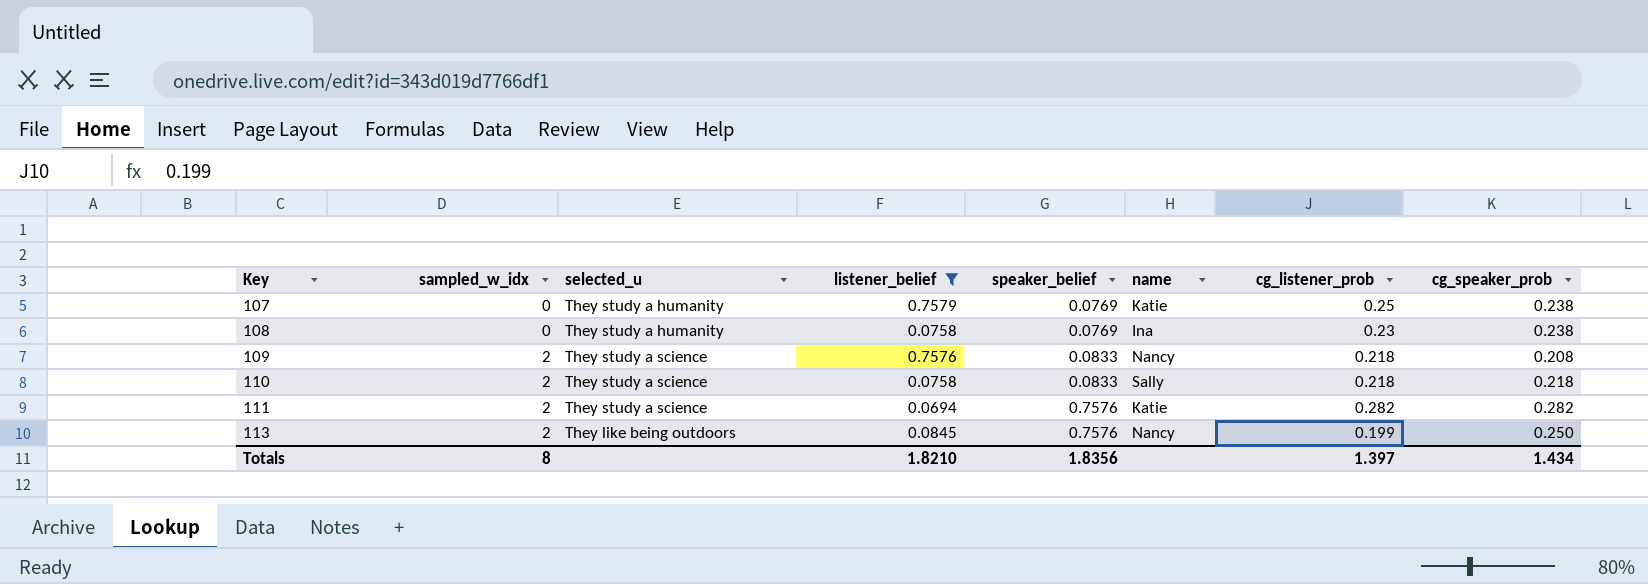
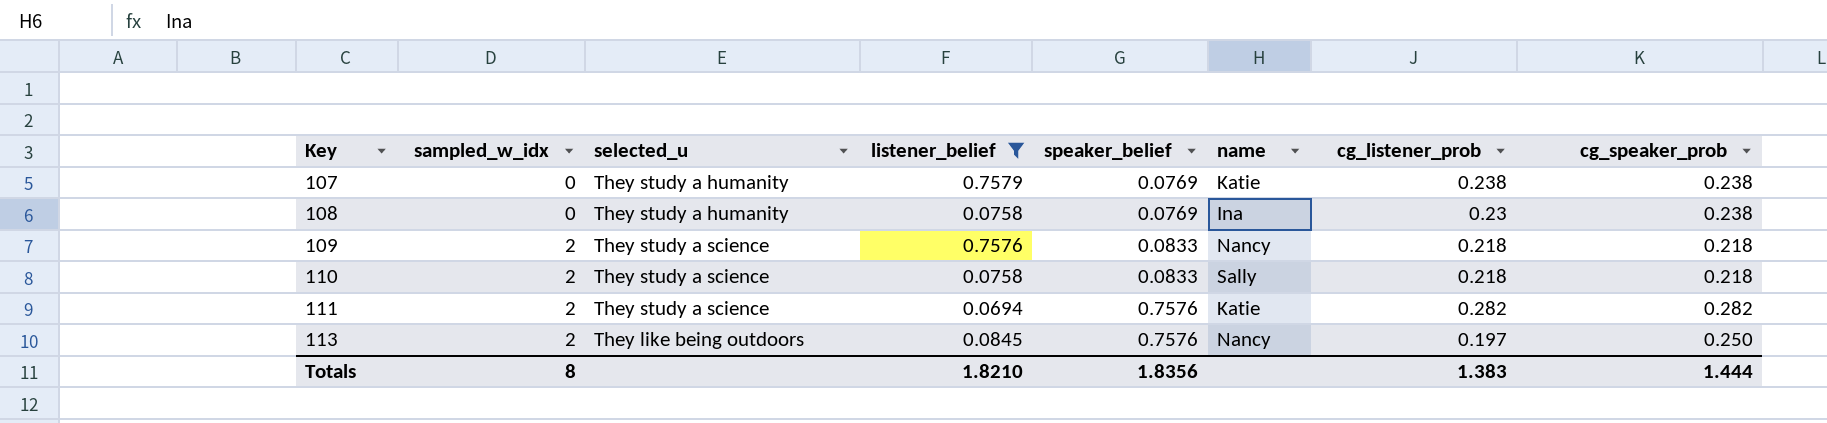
107 | cg_listener_prob: 0.25 -> 0.238
109 | cg_speaker_prob: 0.208 -> 0.218
113 | cg_listener_prob: 0.199 -> 0.197
Totals | cg_listener_prob: 1.397 -> 1.383
Totals | cg_speaker_prob: 1.434 -> 1.444

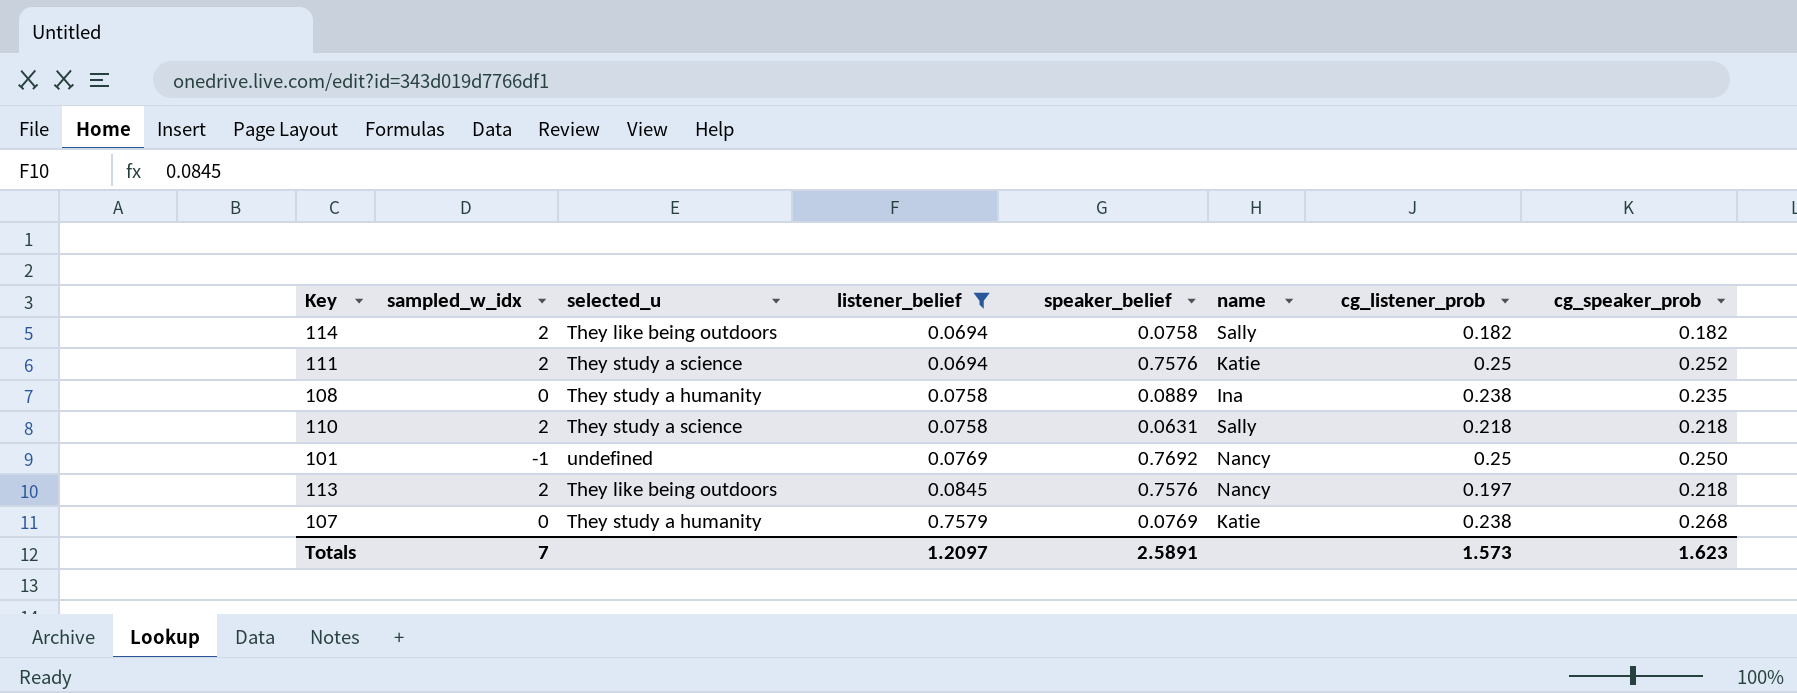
row order: Key ascending -> listener_belief ascending
row 109: 2 | They study a science | 0.7576 | 0.0833 | Nancy | 0.218 | 0.218 -> none
row 114: none -> 2 | They like being outdoors | 0.0694 | 0.0758 | Sally | 0.182 | 0.182
111 | cg_listener_prob: 0.282 -> 0.25
111 | cg_speaker_prob: 0.282 -> 0.252
108 | speaker_belief: 0.0769 -> 0.0889
108 | cg_listener_prob: 0.23 -> 0.238
108 | cg_speaker_prob: 0.238 -> 0.235
110 | speaker_belief: 0.0833 -> 0.0631
row 101: none -> -1 | undefined | 0.0769 | 0.7692 | Nancy | 0.25 | 0.250
113 | cg_speaker_prob: 0.250 -> 0.218
107 | cg_speaker_prob: 0.238 -> 0.268
Totals | sampled_w_idx: 8 -> 7
Totals | listener_belief: 1.8210 -> 1.2097
Totals | speaker_belief: 1.8356 -> 2.5891
Totals | cg_listener_prob: 1.383 -> 1.573
Totals | cg_speaker_prob: 1.444 -> 1.623

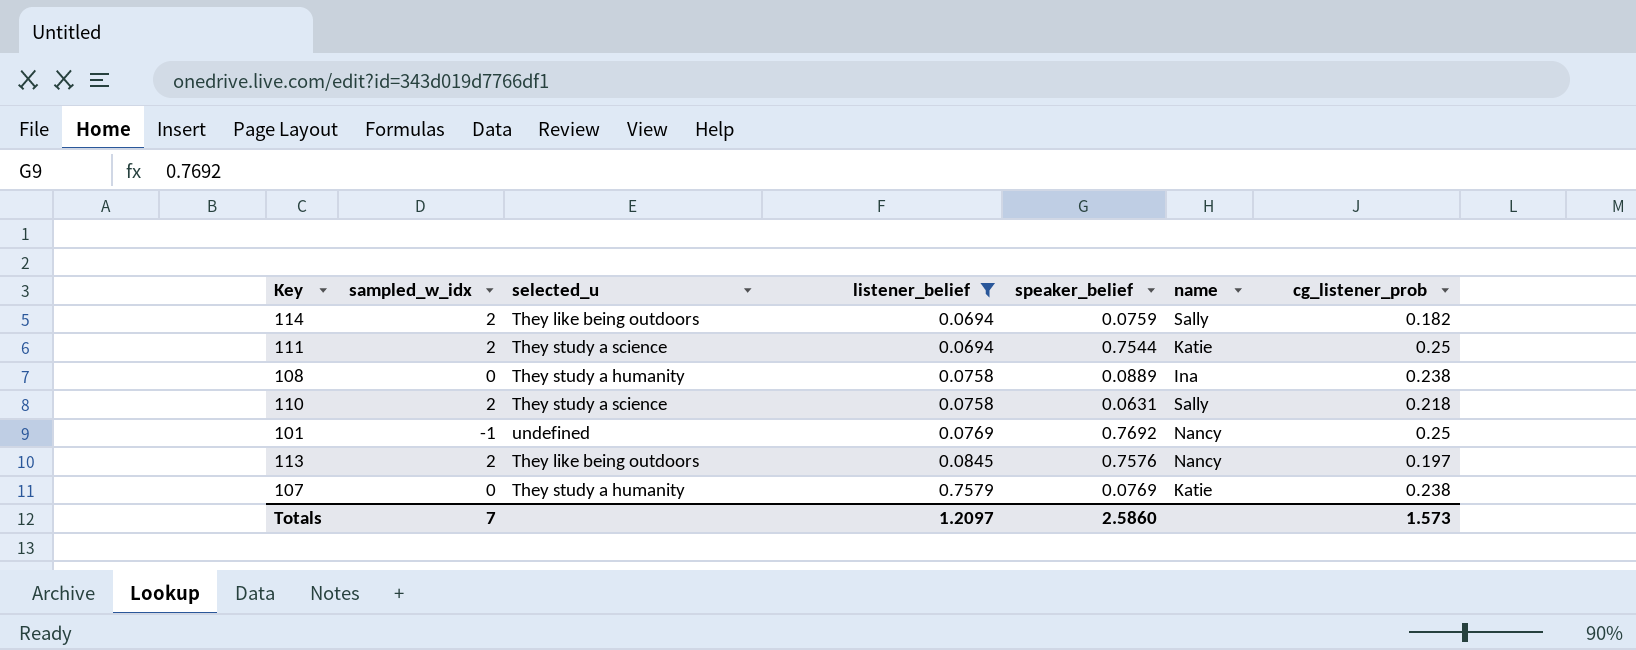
column cg_speaker_prob | position: 8 -> none
114 | speaker_belief: 0.0758 -> 0.0759
111 | speaker_belief: 0.7576 -> 0.7544
Totals | speaker_belief: 2.5891 -> 2.5860

